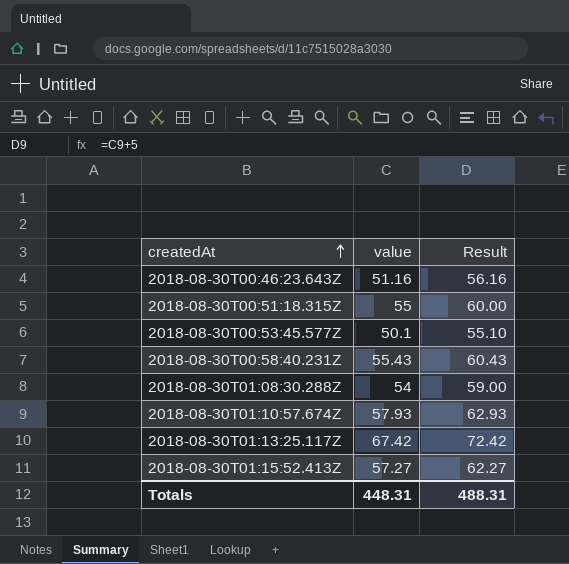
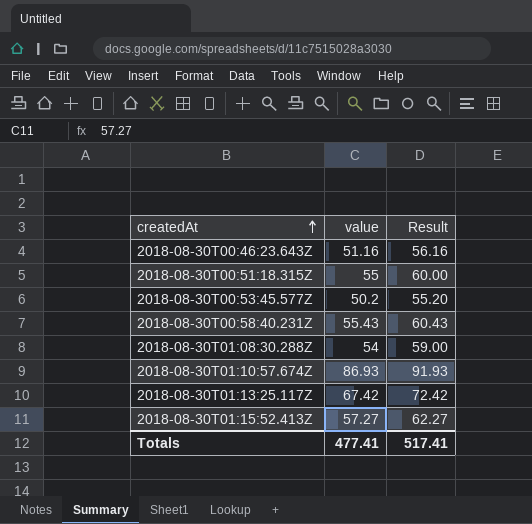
2018-08-30T00:53:45.577Z | value: 50.1 -> 50.2
2018-08-30T00:53:45.577Z | Result: 55.10 -> 55.20
2018-08-30T01:10:57.674Z | value: 57.93 -> 86.93
2018-08-30T01:10:57.674Z | Result: 62.93 -> 91.93
Totals | value: 448.31 -> 477.41
Totals | Result: 488.31 -> 517.41

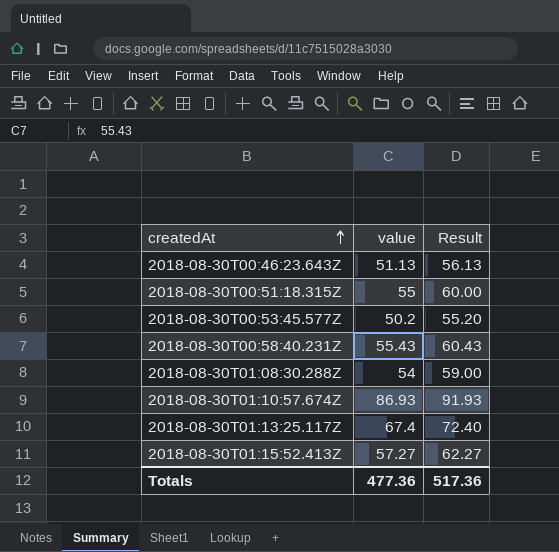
2018-08-30T00:46:23.643Z | value: 51.16 -> 51.13
2018-08-30T00:46:23.643Z | Result: 56.16 -> 56.13
2018-08-30T01:13:25.117Z | value: 67.42 -> 67.4
2018-08-30T01:13:25.117Z | Result: 72.42 -> 72.40
Totals | value: 477.41 -> 477.36
Totals | Result: 517.41 -> 517.36

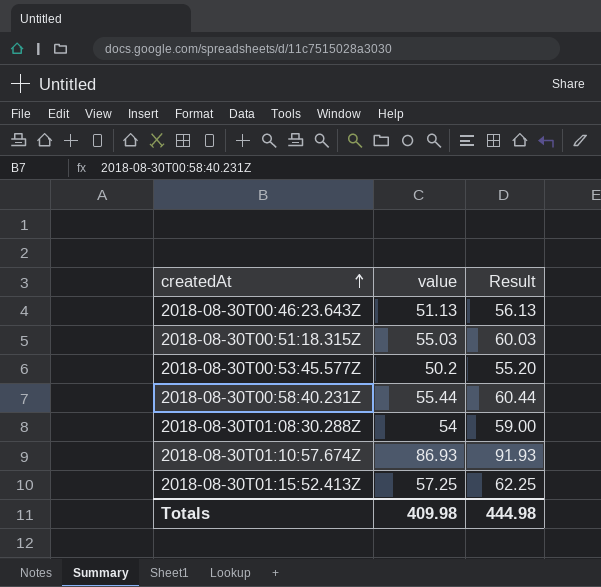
row 2018-08-30T01:13:25.117Z: 67.4 | 72.40 -> none
2018-08-30T00:51:18.315Z | value: 55 -> 55.03
2018-08-30T00:51:18.315Z | Result: 60.00 -> 60.03
2018-08-30T00:58:40.231Z | value: 55.43 -> 55.44
2018-08-30T00:58:40.231Z | Result: 60.43 -> 60.44
2018-08-30T01:15:52.413Z | value: 57.27 -> 57.25
2018-08-30T01:15:52.413Z | Result: 62.27 -> 62.25
Totals | value: 477.36 -> 409.98
Totals | Result: 517.36 -> 444.98

